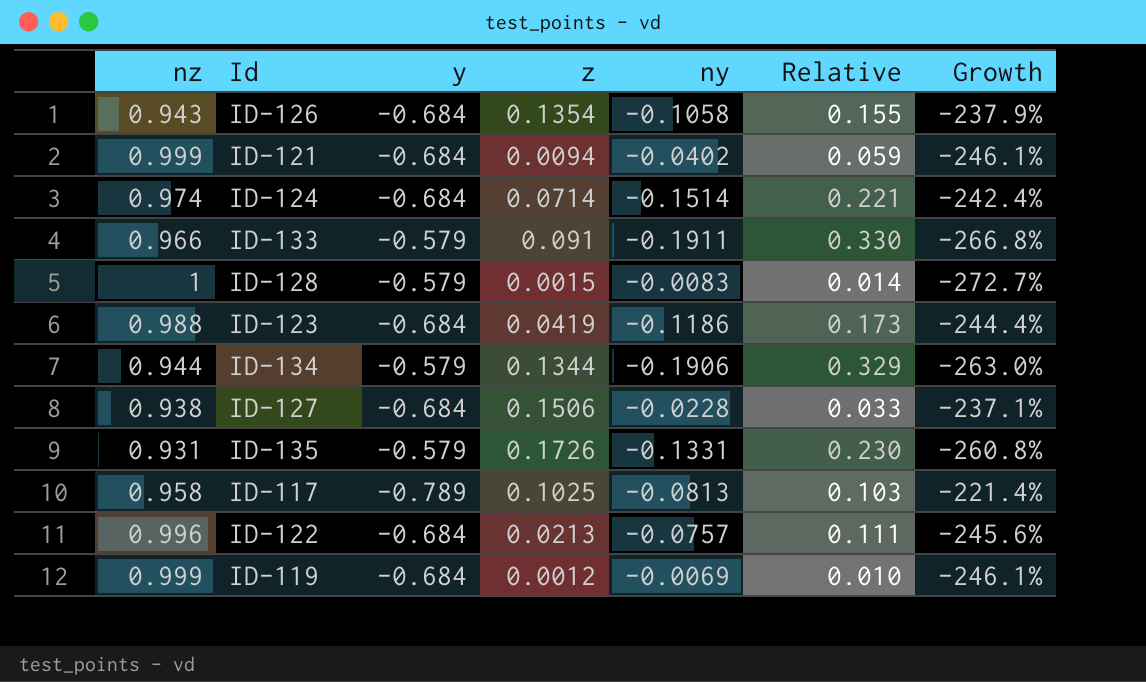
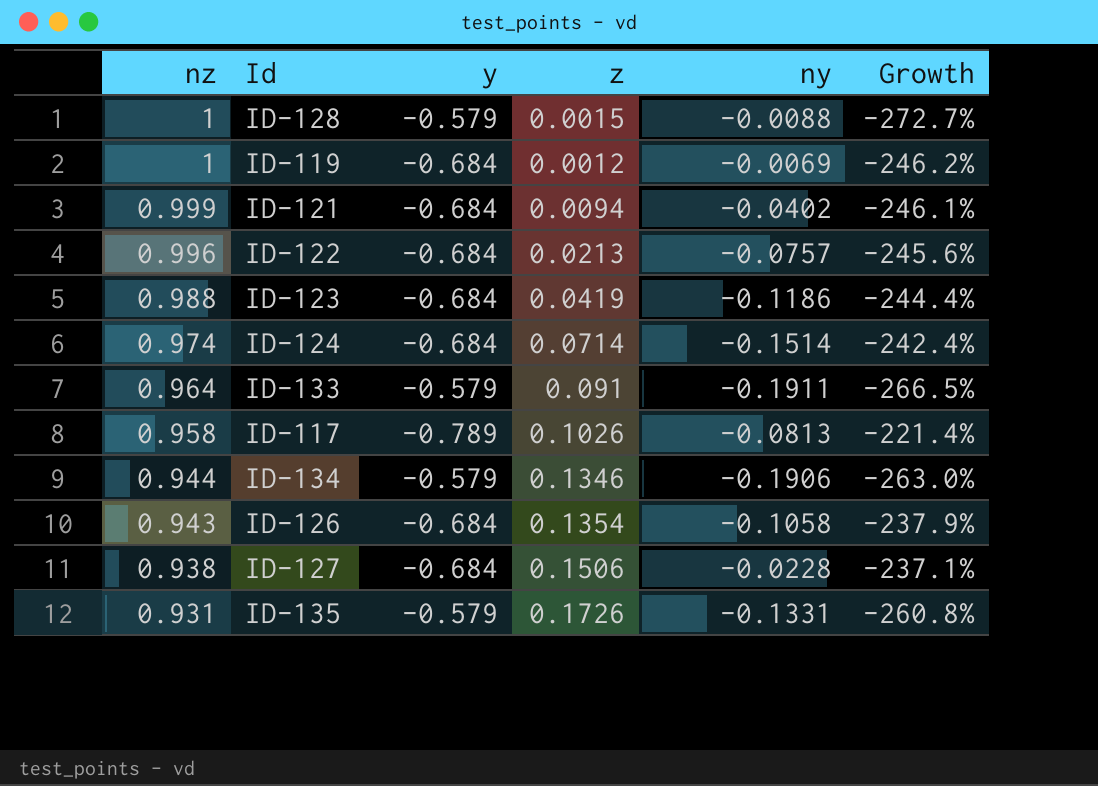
row order: none -> nz descending
column Relative | formula: [ny] / [y] -> none
ID-128 | ny: -0.0083 -> -0.0088
ID-119 | nz: 0.999 -> 1
ID-119 | Growth: -246.1% -> -246.2%
ID-133 | nz: 0.966 -> 0.964
ID-133 | Growth: -266.8% -> -266.5%
ID-117 | z: 0.1025 -> 0.1026
ID-134 | z: 0.1344 -> 0.1346

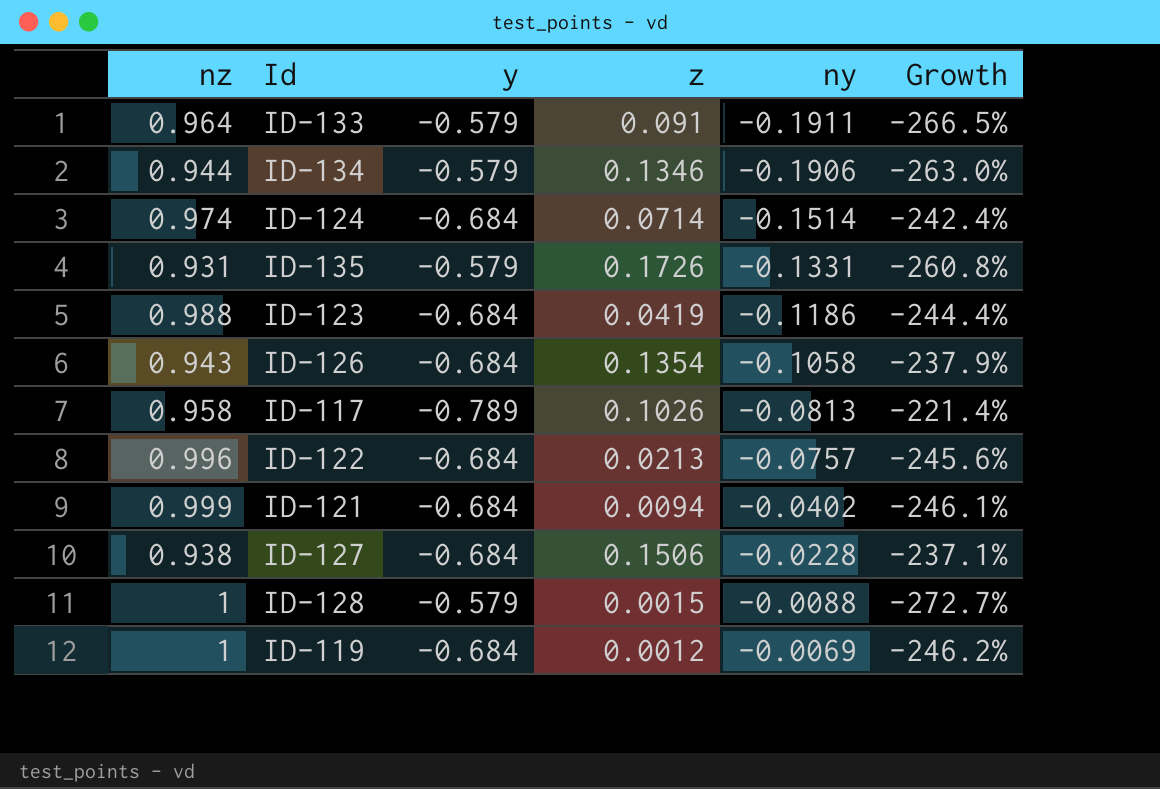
row order: nz descending -> ny ascending

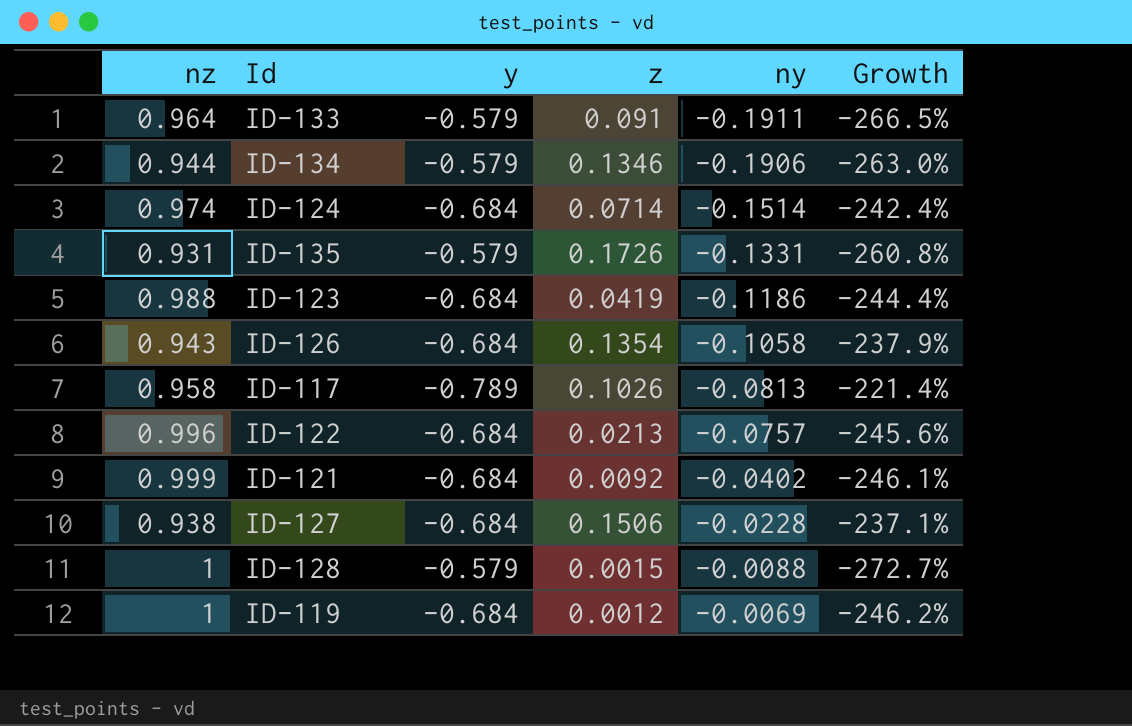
ID-121 | z: 0.0094 -> 0.0092

